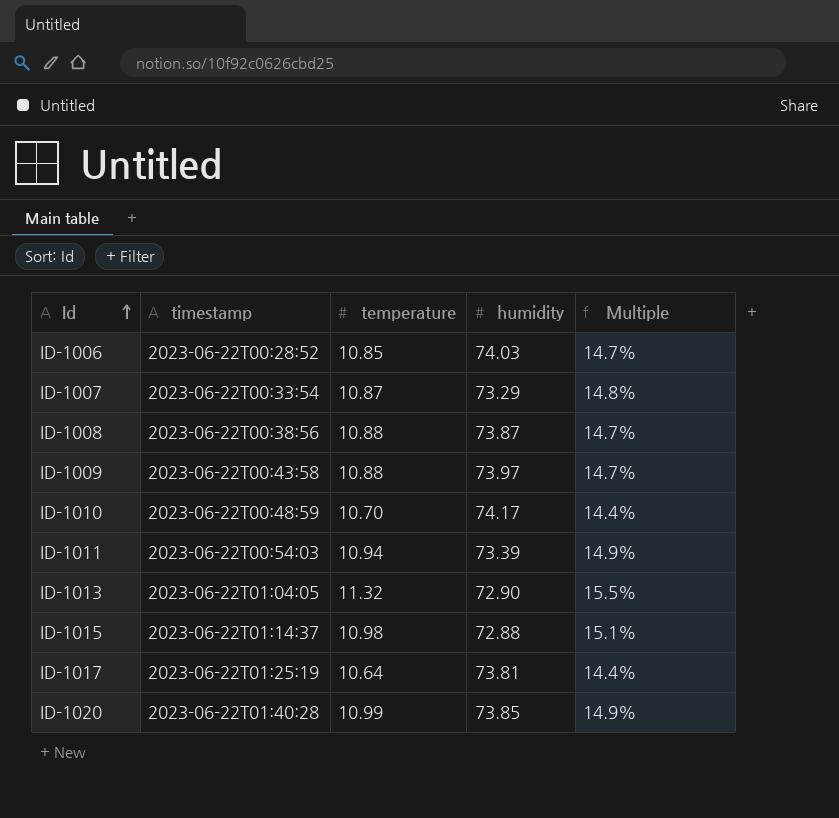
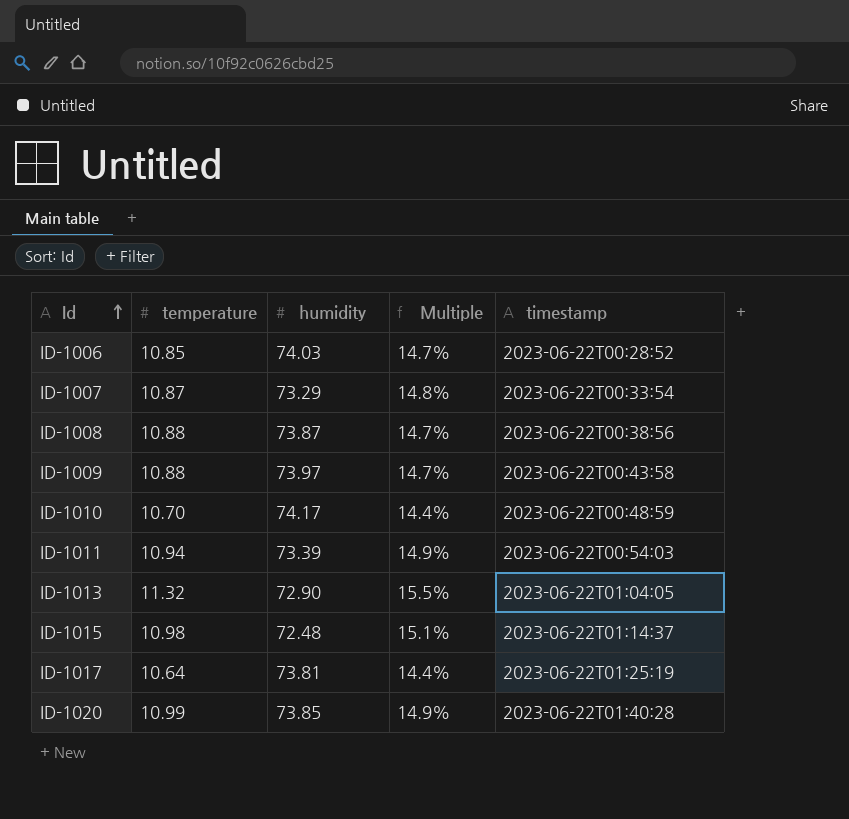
column timestamp | position: 2 -> 5
ID-1015 | humidity: 72.88 -> 72.48

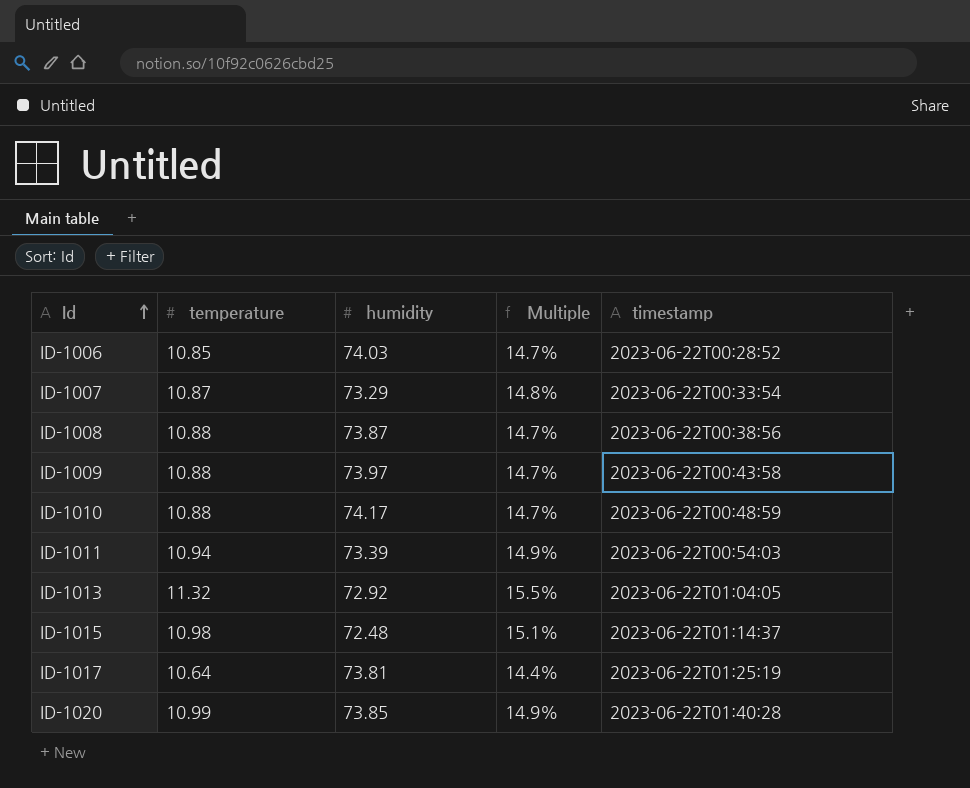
ID-1010 | temperature: 10.70 -> 10.88
ID-1010 | Multiple: 14.4% -> 14.7%
ID-1013 | humidity: 72.90 -> 72.92

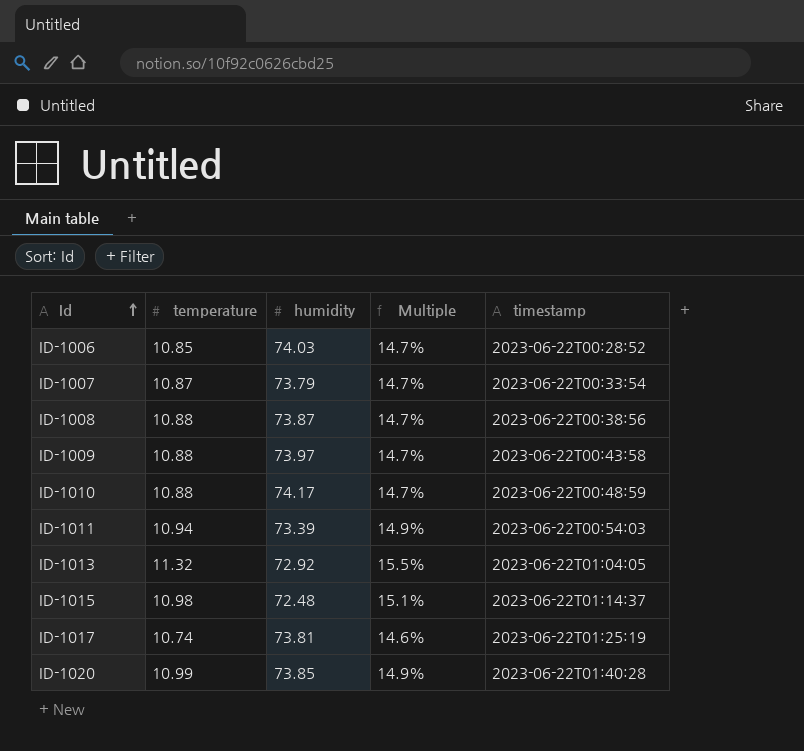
ID-1007 | humidity: 73.29 -> 73.79
ID-1007 | Multiple: 14.8% -> 14.7%
ID-1017 | temperature: 10.64 -> 10.74
ID-1017 | Multiple: 14.4% -> 14.6%

